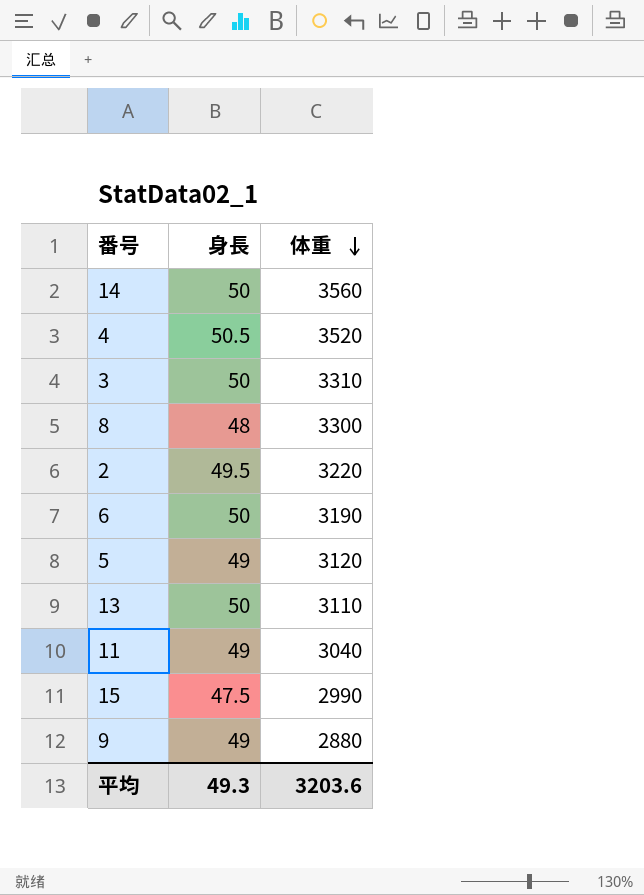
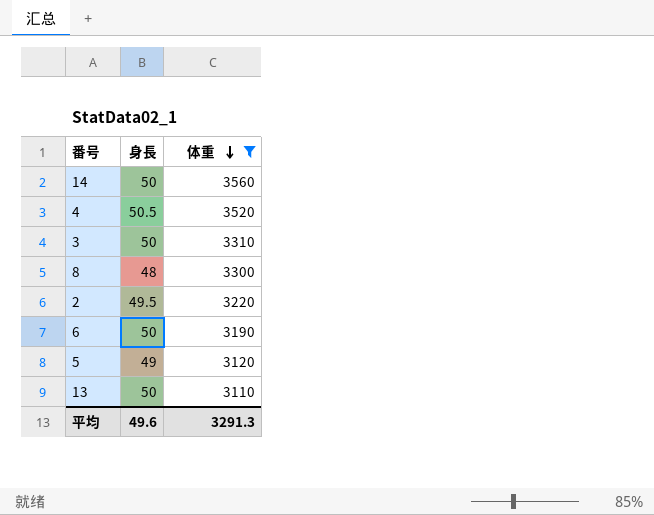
filter: none -> 体重 >= 3110
平均 | 身長: 49.3 -> 49.6
平均 | 体重: 3203.6 -> 3291.3

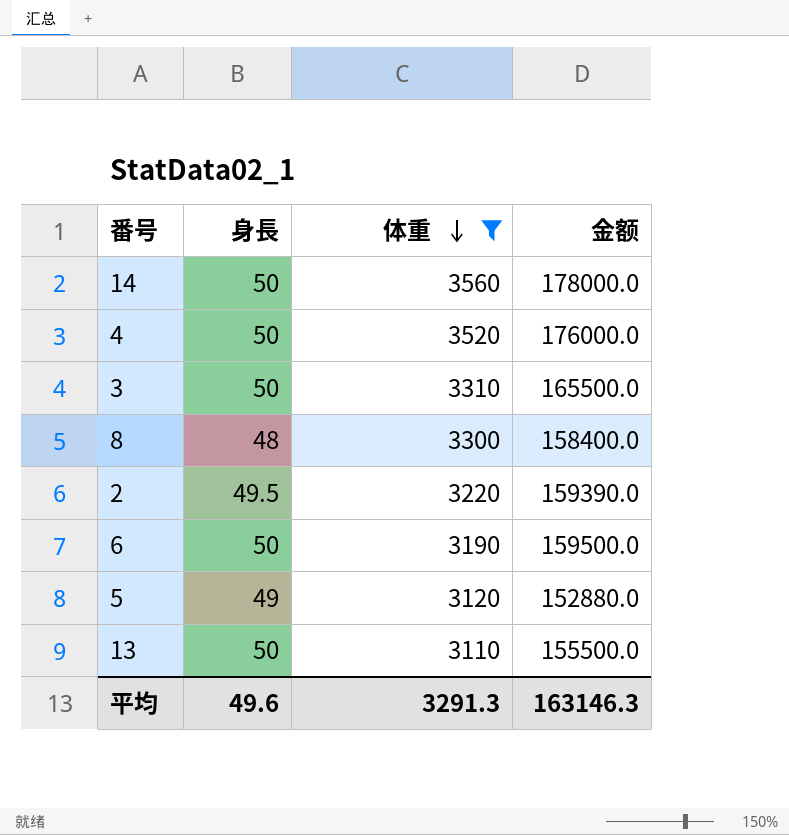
column 金额 | formula: none -> [身長] * [体重]
4 | 身長: 50.5 -> 50

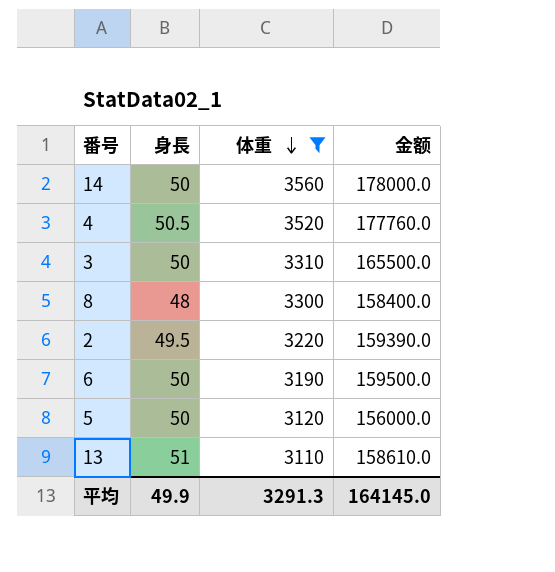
4 | 身長: 50 -> 50.5
4 | 金额: 176000.0 -> 177760.0
5 | 身長: 49 -> 50
5 | 金额: 152880.0 -> 156000.0
13 | 身長: 50 -> 51
13 | 金额: 155500.0 -> 158610.0
平均 | 身長: 49.6 -> 49.9
平均 | 金额: 163146.3 -> 164145.0

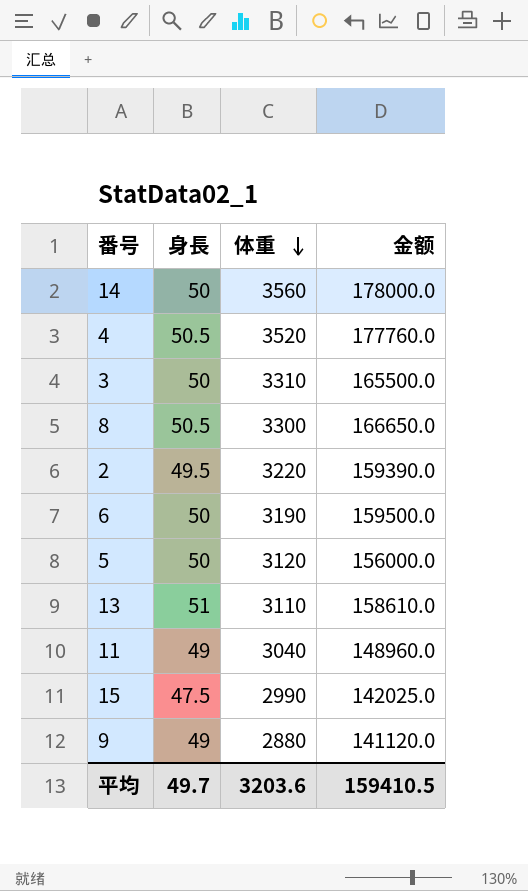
filter: 体重 >= 3110 -> none
8 | 身長: 48 -> 50.5
8 | 金额: 158400.0 -> 166650.0
平均 | 身長: 49.9 -> 49.7
平均 | 体重: 3291.3 -> 3203.6
平均 | 金额: 164145.0 -> 159410.5

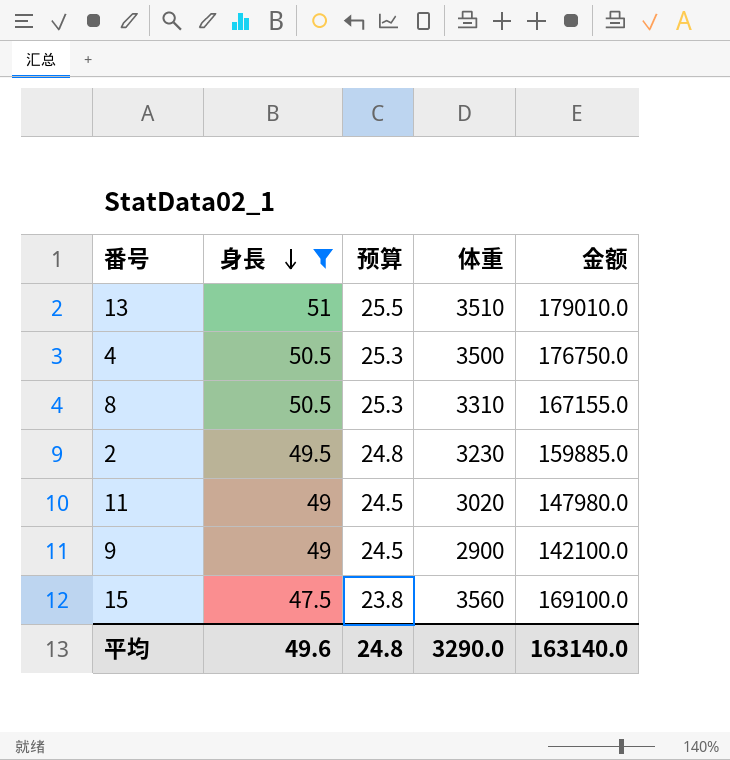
filter: none -> 身長 != 50
row order: 体重 descending -> 身長 descending
column 预算 | formula: none -> [身長] * 0.5
13 | 体重: 3110 -> 3510
13 | 金额: 158610.0 -> 179010.0
4 | 体重: 3520 -> 3500
4 | 金额: 177760.0 -> 176750.0
8 | 体重: 3300 -> 3310
8 | 金额: 166650.0 -> 167155.0
2 | 体重: 3220 -> 3230
2 | 金额: 159390.0 -> 159885.0
11 | 体重: 3040 -> 3020
11 | 金额: 148960.0 -> 147980.0
9 | 体重: 2880 -> 2900
9 | 金额: 141120.0 -> 142100.0
15 | 体重: 2990 -> 3560
15 | 金额: 142025.0 -> 169100.0
平均 | 身長: 49.7 -> 49.6
平均 | 体重: 3203.6 -> 3290.0
平均 | 金额: 159410.5 -> 163140.0

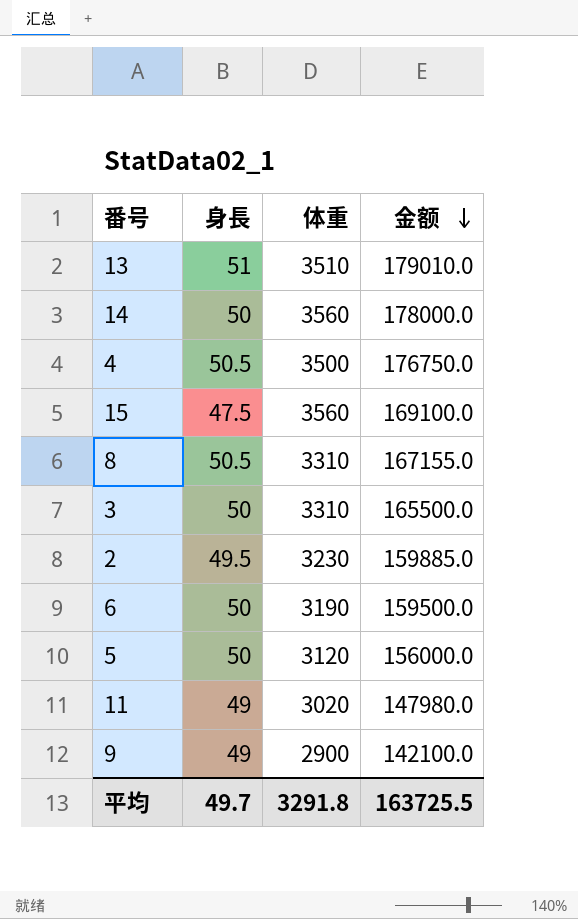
filter: 身長 != 50 -> none
row order: 身長 descending -> 金额 descending
column 预算 | formula: [身長] * 0.5 -> none
平均 | 身長: 49.6 -> 49.7
平均 | 体重: 3290.0 -> 3291.8
平均 | 金额: 163140.0 -> 163725.5

